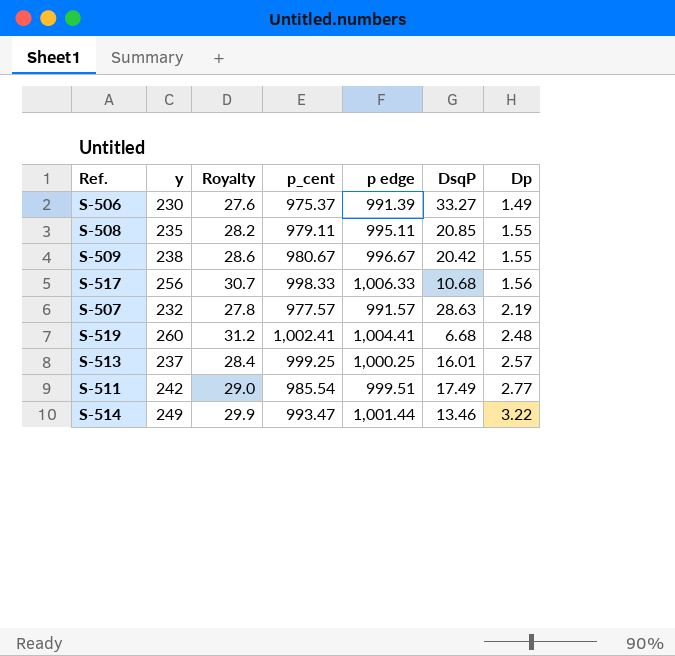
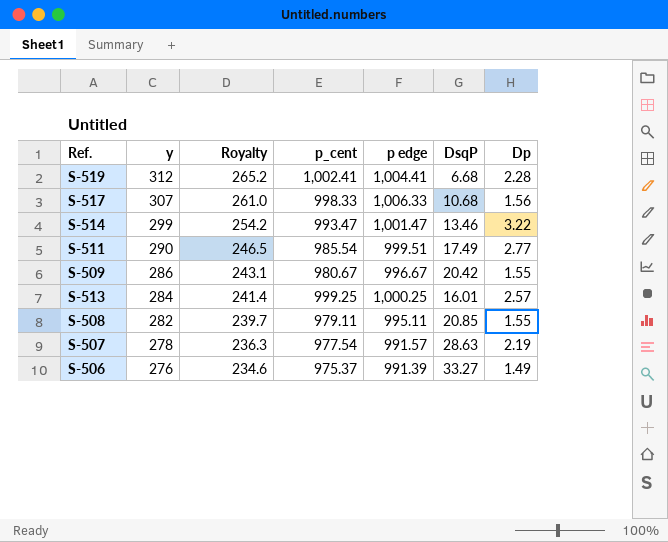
row order: Dp ascending -> y descending
column Royalty | formula: [y] * 0.12 -> [y] * 0.85
S-519 | y: 260 -> 312
S-519 | Dp: 2.48 -> 2.28
S-517 | y: 256 -> 307
S-514 | y: 249 -> 299
S-514 | p edge: 1,001.44 -> 1,001.47
S-511 | y: 242 -> 290
S-509 | y: 238 -> 286
S-513 | y: 237 -> 284
S-508 | y: 235 -> 282
S-507 | y: 232 -> 278
S-507 | p_cent: 977.57 -> 977.54
S-506 | y: 230 -> 276

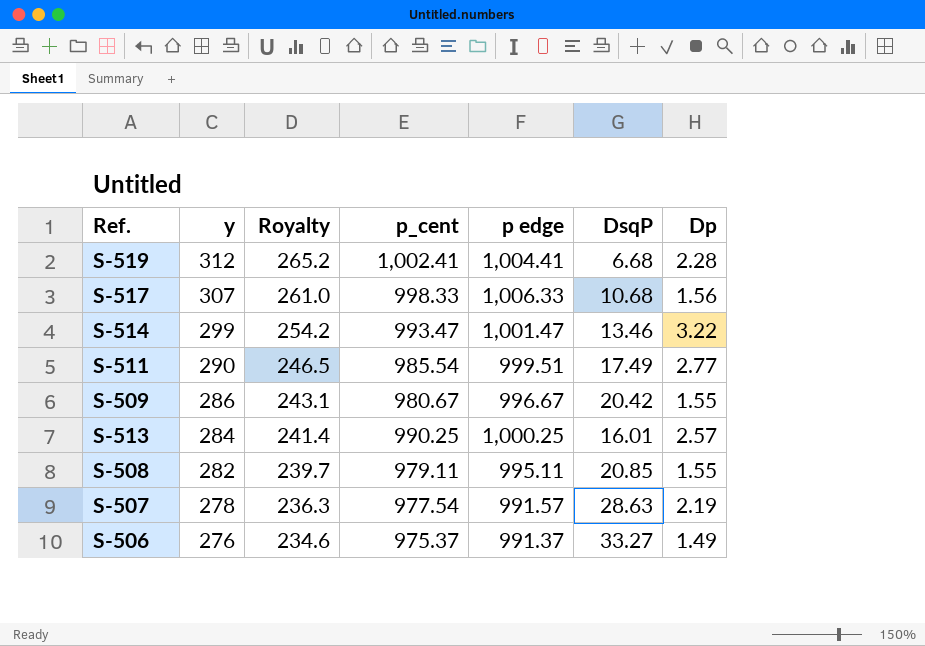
S-513 | p_cent: 999.25 -> 990.25
S-506 | p edge: 991.39 -> 991.37

